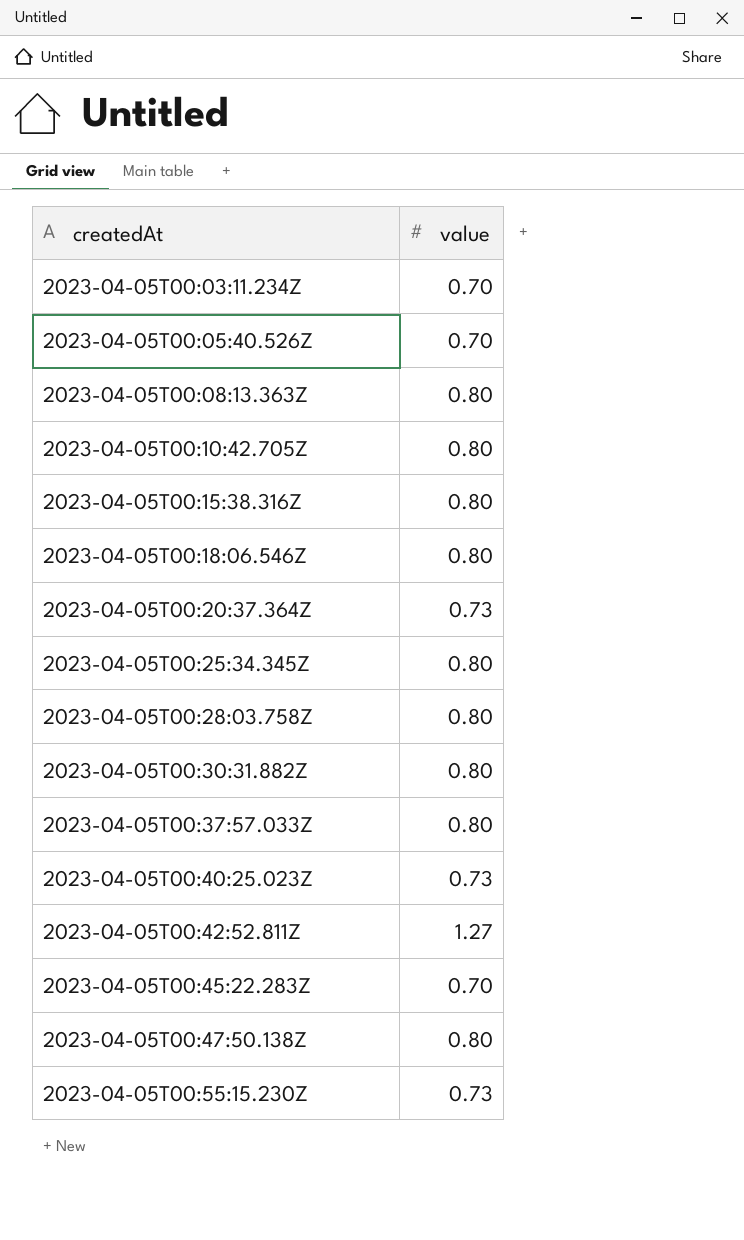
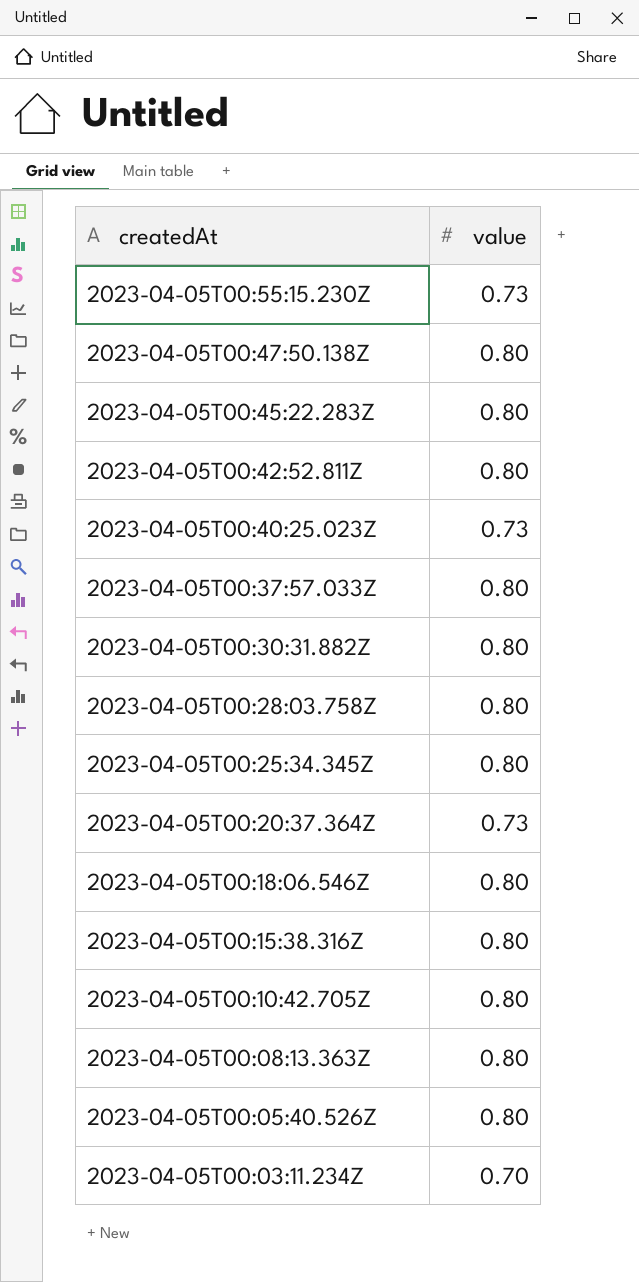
row order: createdAt ascending -> createdAt descending
2023-04-05T00:45:22.283Z | value: 0.70 -> 0.80
2023-04-05T00:42:52.811Z | value: 1.27 -> 0.80
2023-04-05T00:05:40.526Z | value: 0.70 -> 0.80

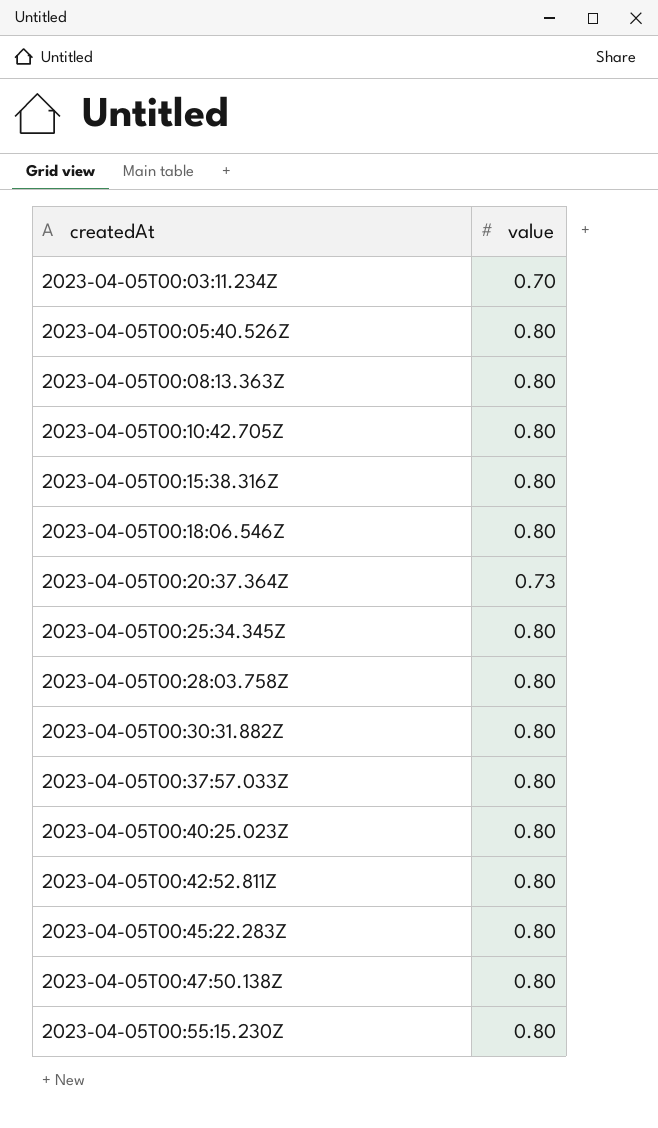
row order: createdAt descending -> createdAt ascending
2023-04-05T00:40:25.023Z | value: 0.73 -> 0.80
2023-04-05T00:55:15.230Z | value: 0.73 -> 0.80

